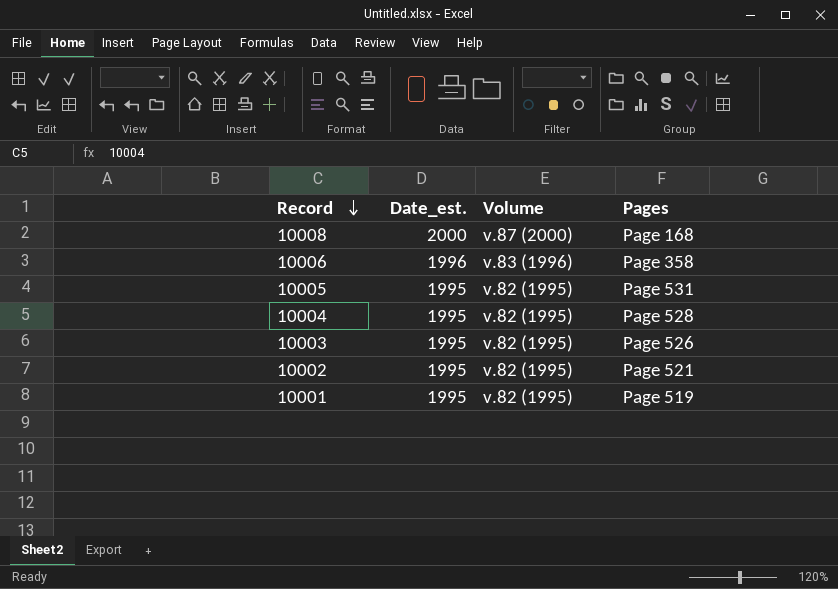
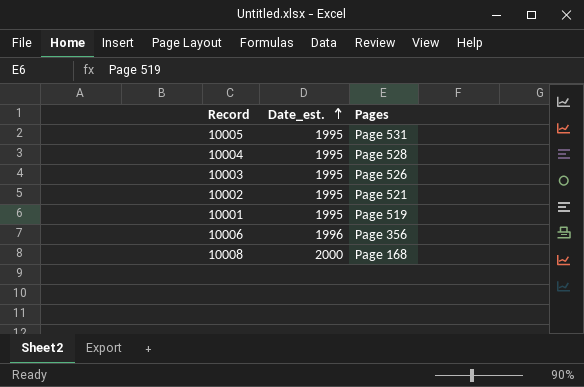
row order: Record descending -> Date_est. ascending
column Volume | position: 3 -> none
10006 | Pages: Page 358 -> Page 356

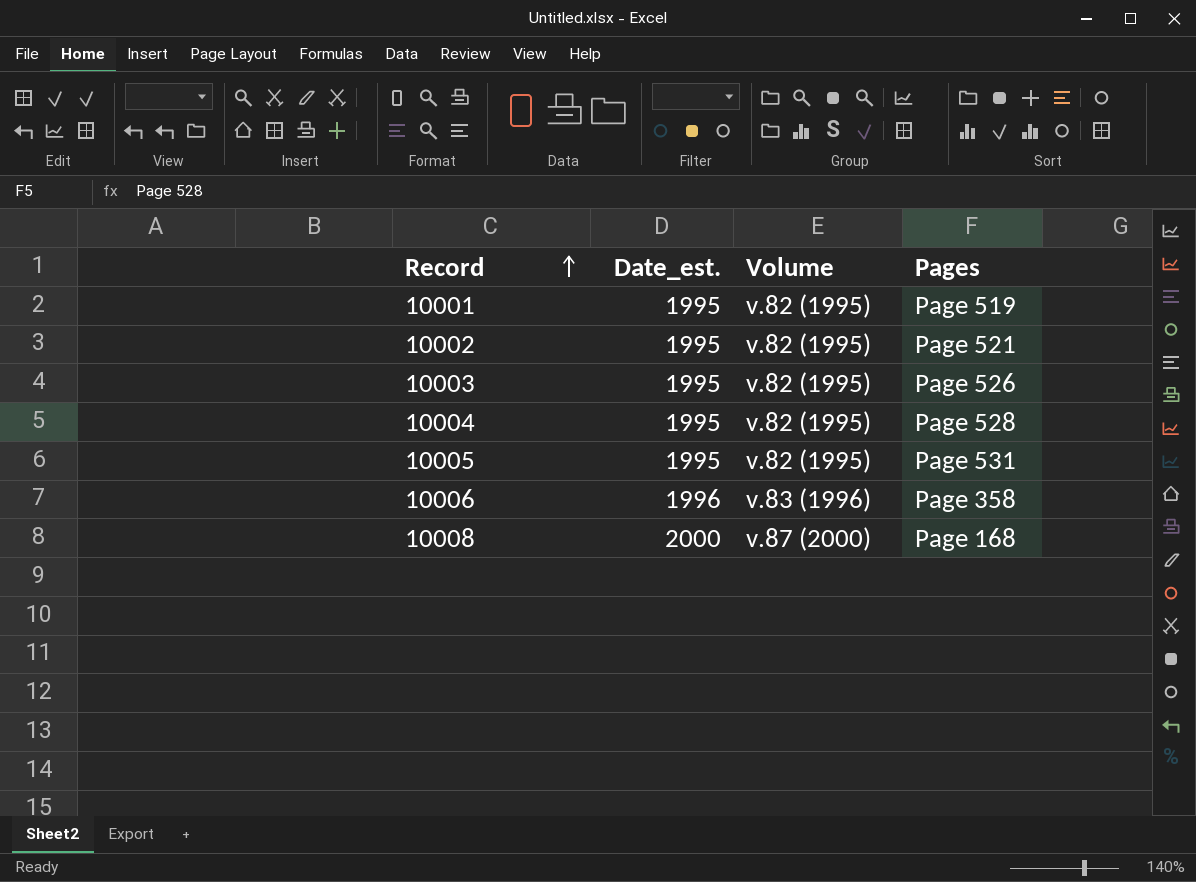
row order: Date_est. ascending -> Record ascending
column Volume | position: none -> 3
10006 | Pages: Page 356 -> Page 358

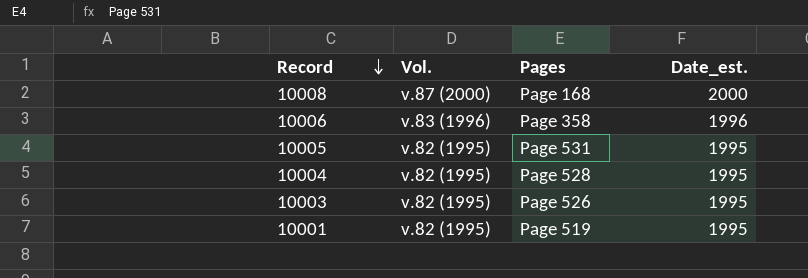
row order: Record ascending -> Record descending
column name: Volume -> Vol.
column Date_est. | position: 2 -> 4
row 10002: 1995 | v.82 (1995) | Page 521 -> none

